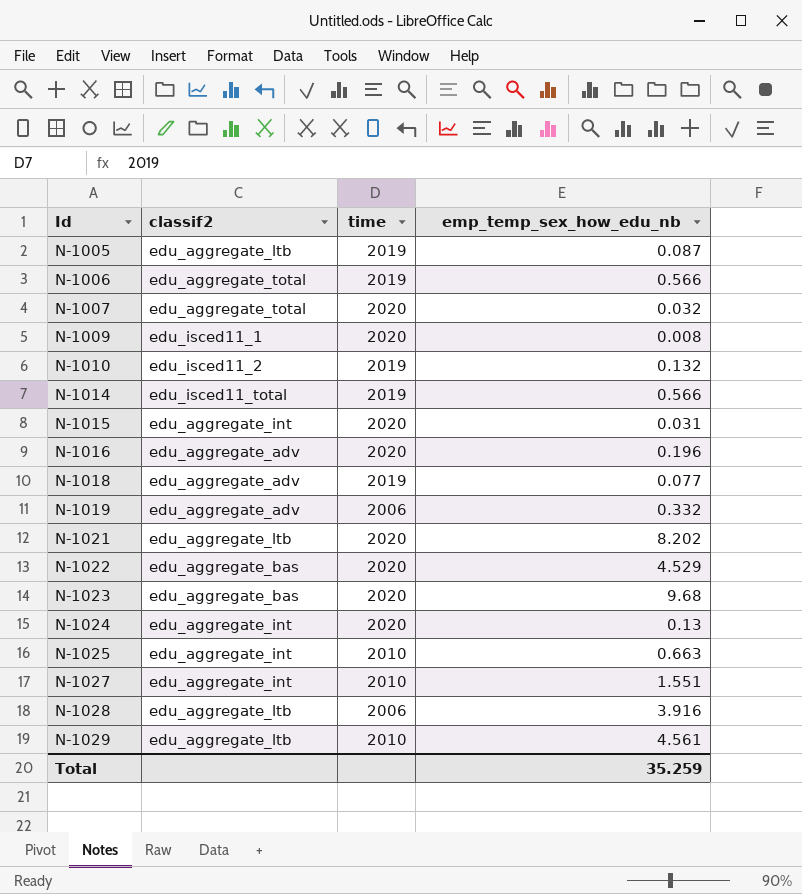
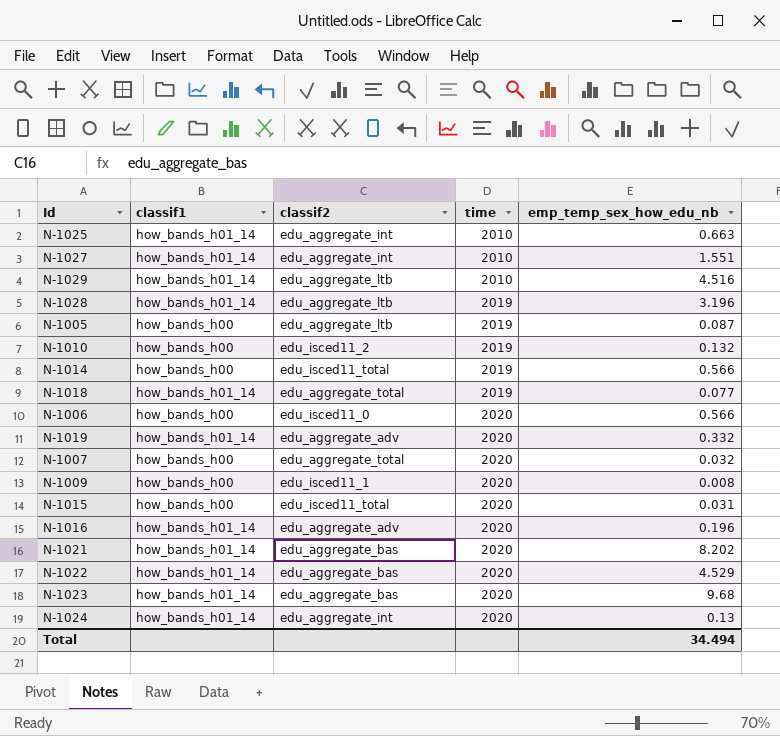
row order: Id ascending -> time ascending
column classif1 | position: none -> 2
N-1029 | emp_temp_sex_how_edu_nb: 4.561 -> 4.516
N-1028 | time: 2006 -> 2019
N-1028 | emp_temp_sex_how_edu_nb: 3.916 -> 3.196
N-1018 | classif2: edu_aggregate_adv -> edu_aggregate_total
N-1006 | classif2: edu_aggregate_total -> edu_isced11_0
N-1006 | time: 2019 -> 2020
N-1019 | time: 2006 -> 2020
N-1015 | classif2: edu_aggregate_int -> edu_isced11_total
N-1021 | classif2: edu_aggregate_ltb -> edu_aggregate_bas
Total | emp_temp_sex_how_edu_nb: 35.259 -> 34.494

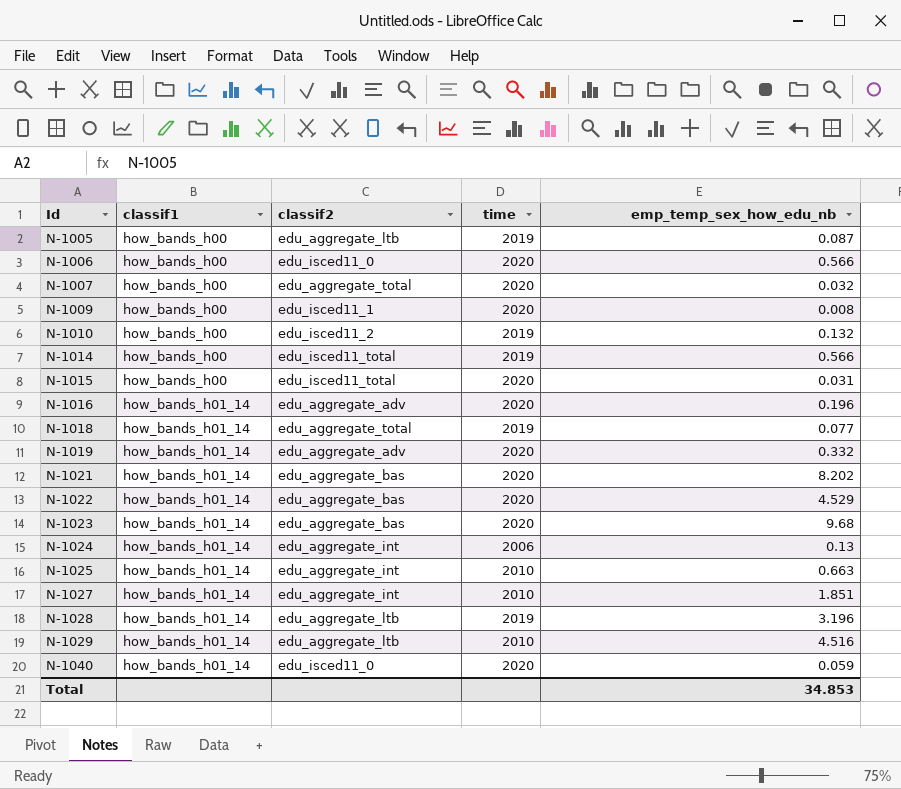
row order: time ascending -> Id ascending
N-1024 | time: 2020 -> 2006
N-1027 | emp_temp_sex_how_edu_nb: 1.551 -> 1.851
row N-1040: none -> how_bands_h01_14 | edu_isced11_0 | 2020 | 0.059
Total | emp_temp_sex_how_edu_nb: 34.494 -> 34.853

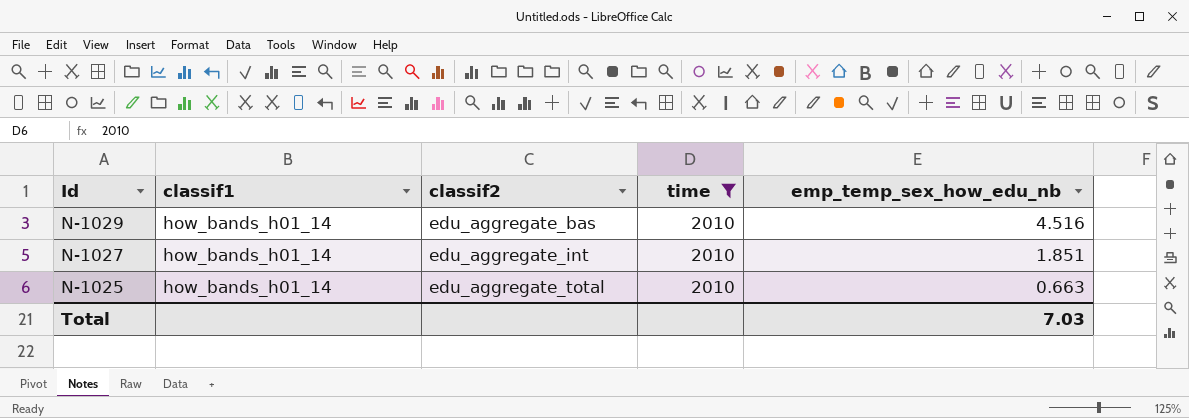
filter: none -> time = 2010
row order: Id ascending -> Id descending
N-1029 | classif2: edu_aggregate_ltb -> edu_aggregate_bas
N-1025 | classif2: edu_aggregate_int -> edu_aggregate_total
Total | emp_temp_sex_how_edu_nb: 34.853 -> 7.03

